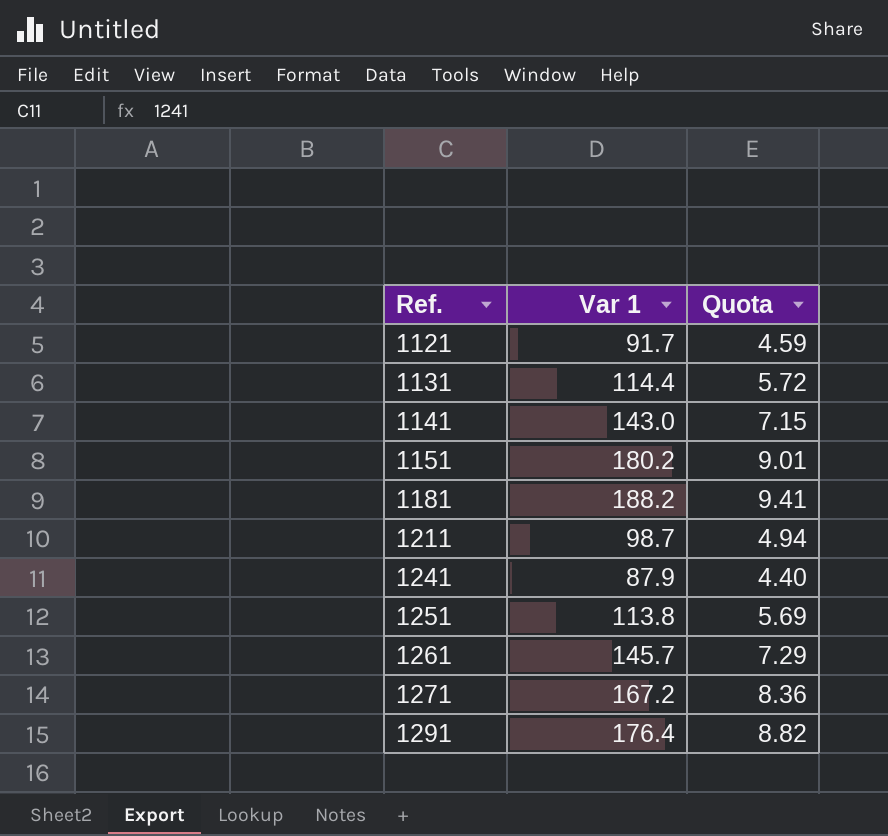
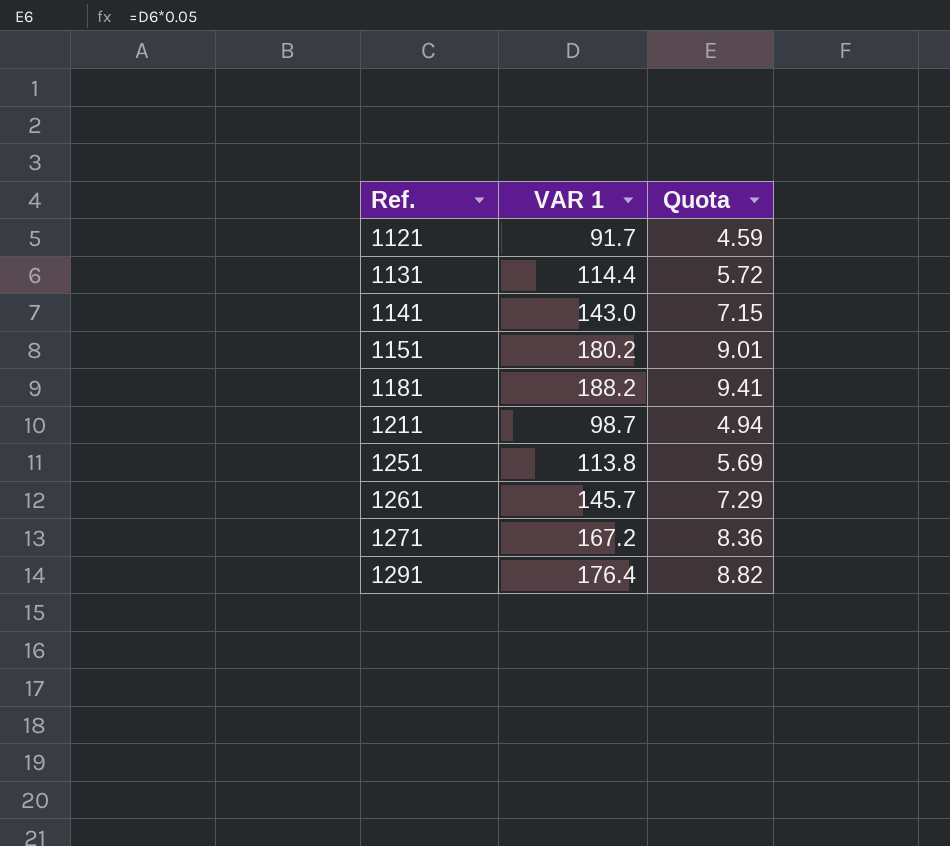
column name: Var 1 -> VAR 1
row 1241: 87.9 | 4.40 -> none

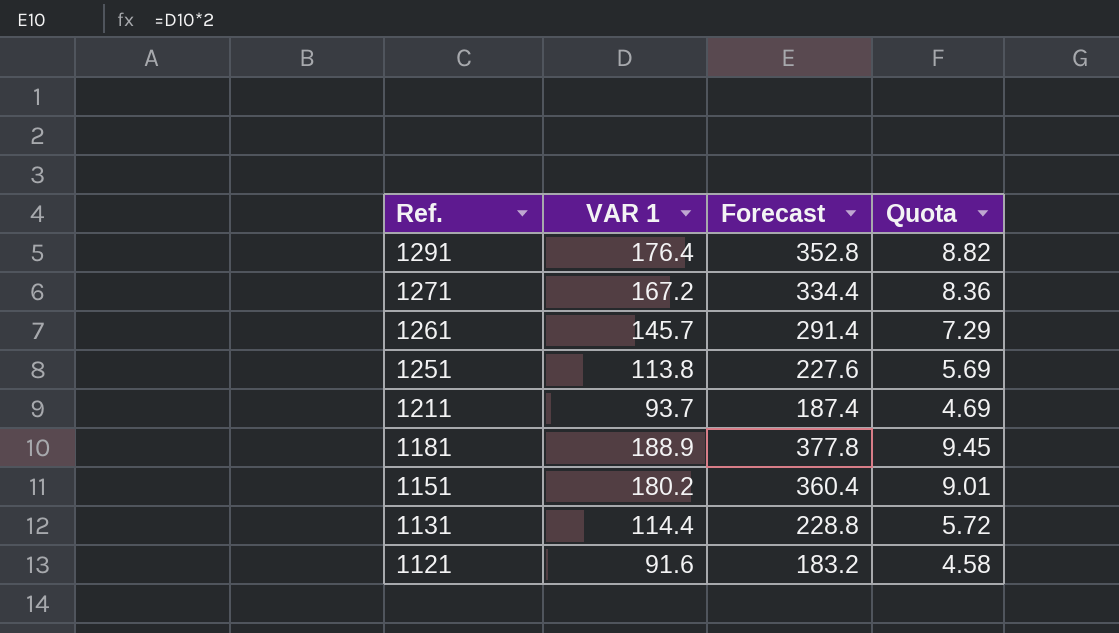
row order: Ref. ascending -> Ref. descending
column Forecast | formula: none -> [VAR 1] * 2
row 1141: 143.0 | 7.15 -> none
1211 | VAR 1: 98.7 -> 93.7
1211 | Quota: 4.94 -> 4.69
1181 | VAR 1: 188.2 -> 188.9
1181 | Quota: 9.41 -> 9.45
1121 | VAR 1: 91.7 -> 91.6
1121 | Quota: 4.59 -> 4.58

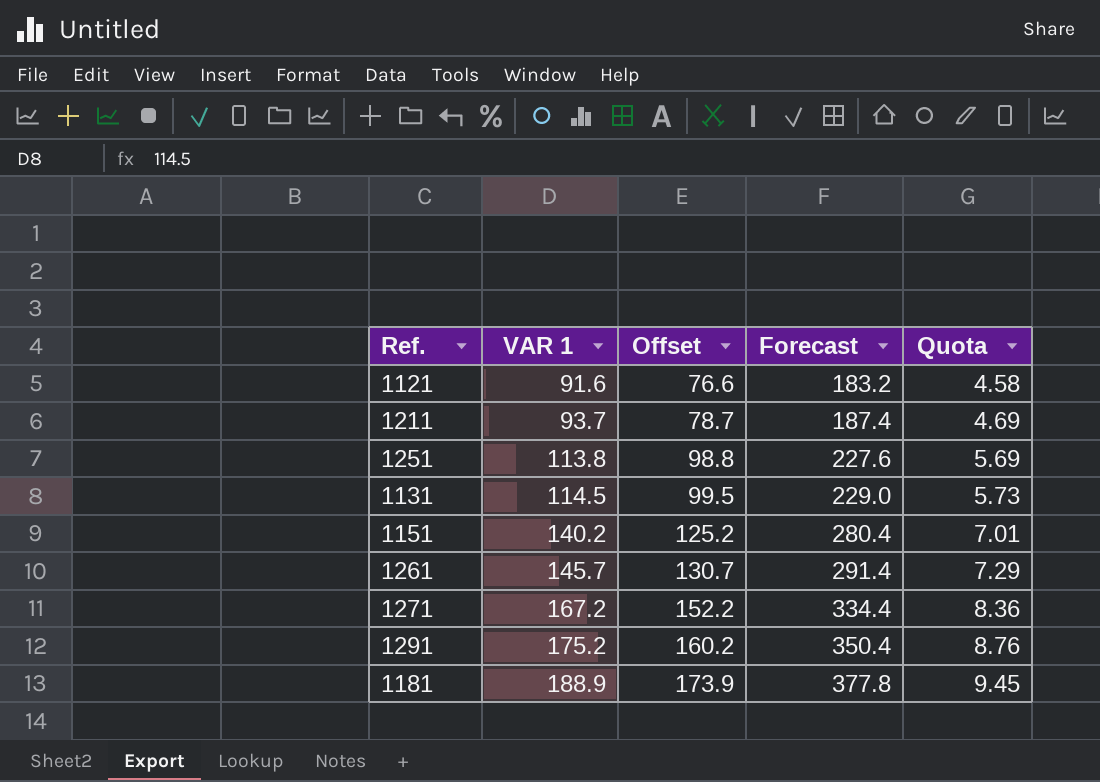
row order: Ref. descending -> VAR 1 ascending
column Offset | formula: none -> [VAR 1] - 15
1131 | VAR 1: 114.4 -> 114.5
1131 | Forecast: 228.8 -> 229.0
1131 | Quota: 5.72 -> 5.73
1151 | VAR 1: 180.2 -> 140.2
1151 | Forecast: 360.4 -> 280.4
1151 | Quota: 9.01 -> 7.01
1291 | VAR 1: 176.4 -> 175.2
1291 | Forecast: 352.8 -> 350.4
1291 | Quota: 8.82 -> 8.76

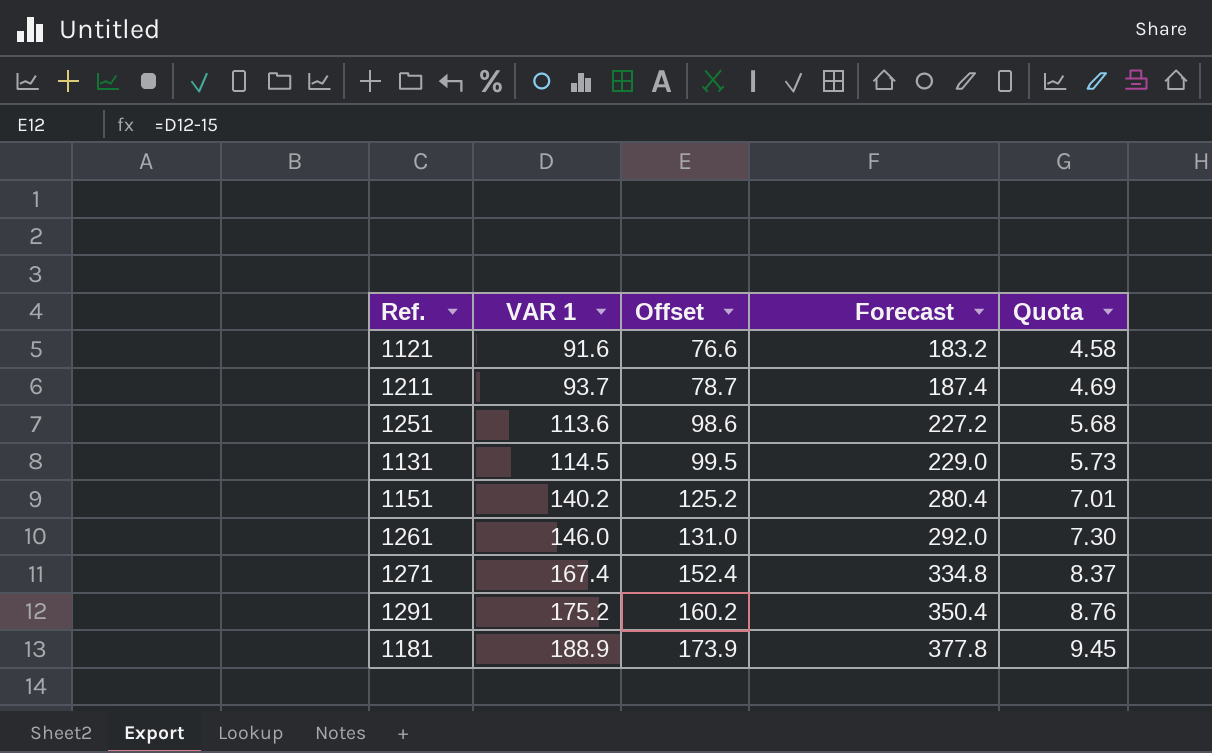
1251 | VAR 1: 113.8 -> 113.6
1251 | Offset: 98.8 -> 98.6
1251 | Forecast: 227.6 -> 227.2
1251 | Quota: 5.69 -> 5.68
1261 | VAR 1: 145.7 -> 146.0
1261 | Offset: 130.7 -> 131.0
1261 | Forecast: 291.4 -> 292.0
1261 | Quota: 7.29 -> 7.30
1271 | VAR 1: 167.2 -> 167.4
1271 | Offset: 152.2 -> 152.4
1271 | Forecast: 334.4 -> 334.8
1271 | Quota: 8.36 -> 8.37

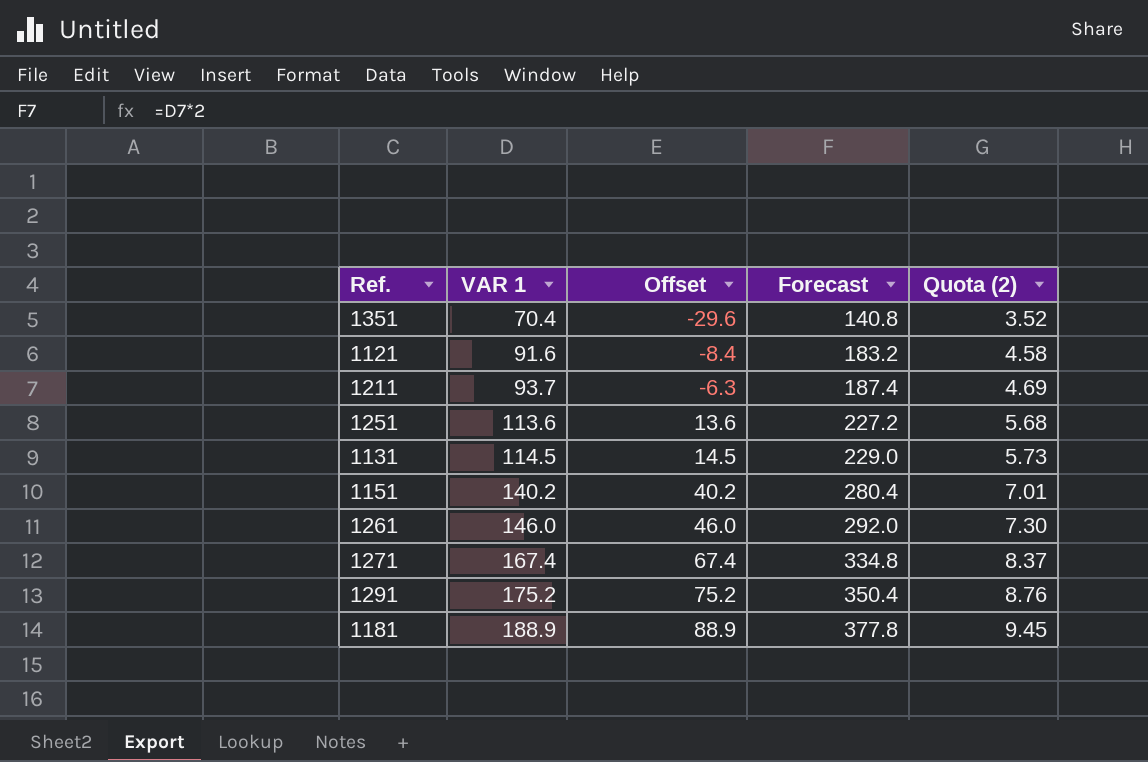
column Offset | formula: [VAR 1] - 15 -> [VAR 1] - 100
column name: Quota -> Quota (2)
row 1351: none -> 70.4 | -29.6 | 140.8 | 3.52

